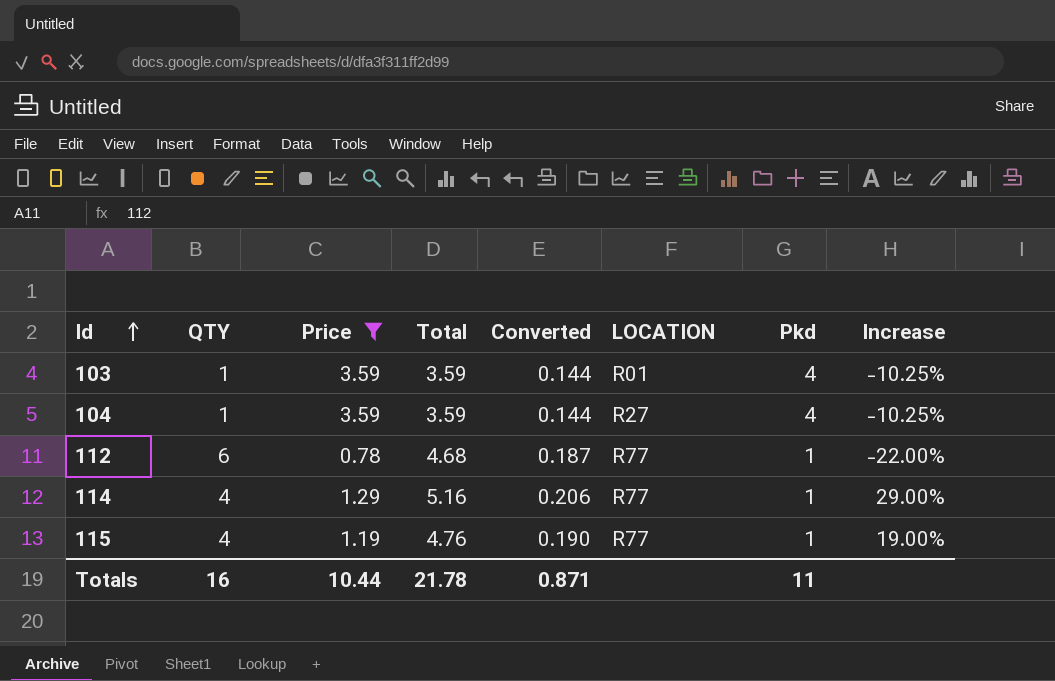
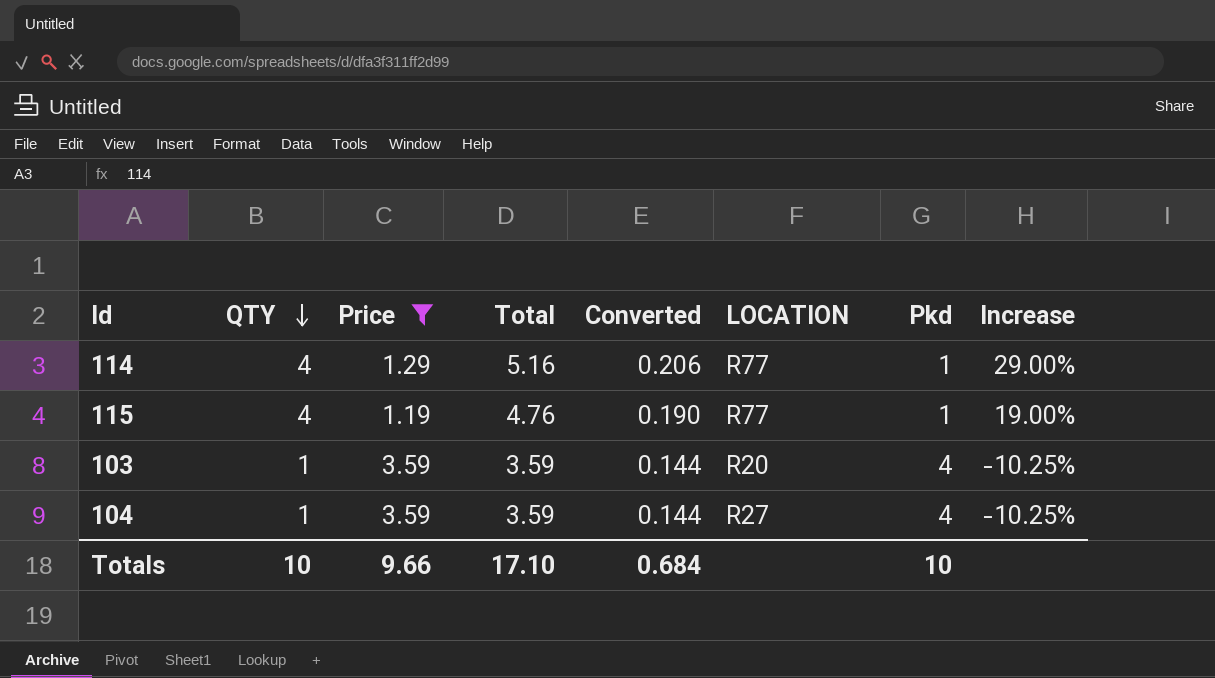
row order: Id ascending -> QTY descending
row 112: 6 | 0.78 | 4.68 | 0.187 | R77 | 1 | -22.00% -> none
103 | LOCATION: R01 -> R20
Totals | QTY: 16 -> 10
Totals | Price: 10.44 -> 9.66
Totals | Total: 21.78 -> 17.10
Totals | Converted: 0.871 -> 0.684
Totals | Pkd: 11 -> 10

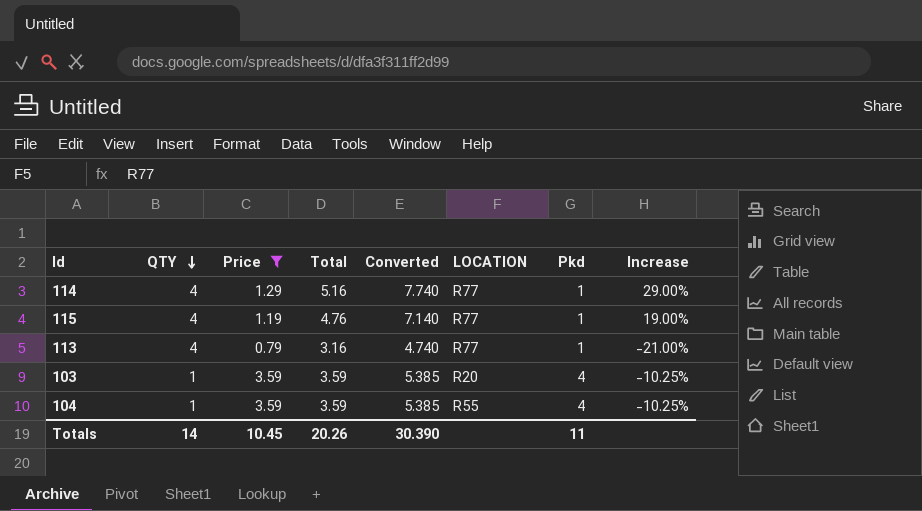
column Converted | formula: [Total] * 0.04 -> [Total] * 1.5
row 113: none -> 4 | 0.79 | 3.16 | 4.740 | R77 | 1 | -21.00%
104 | LOCATION: R27 -> R55
Totals | QTY: 10 -> 14
Totals | Price: 9.66 -> 10.45
Totals | Total: 17.10 -> 20.26
Totals | Converted: 0.684 -> 30.390
Totals | Pkd: 10 -> 11

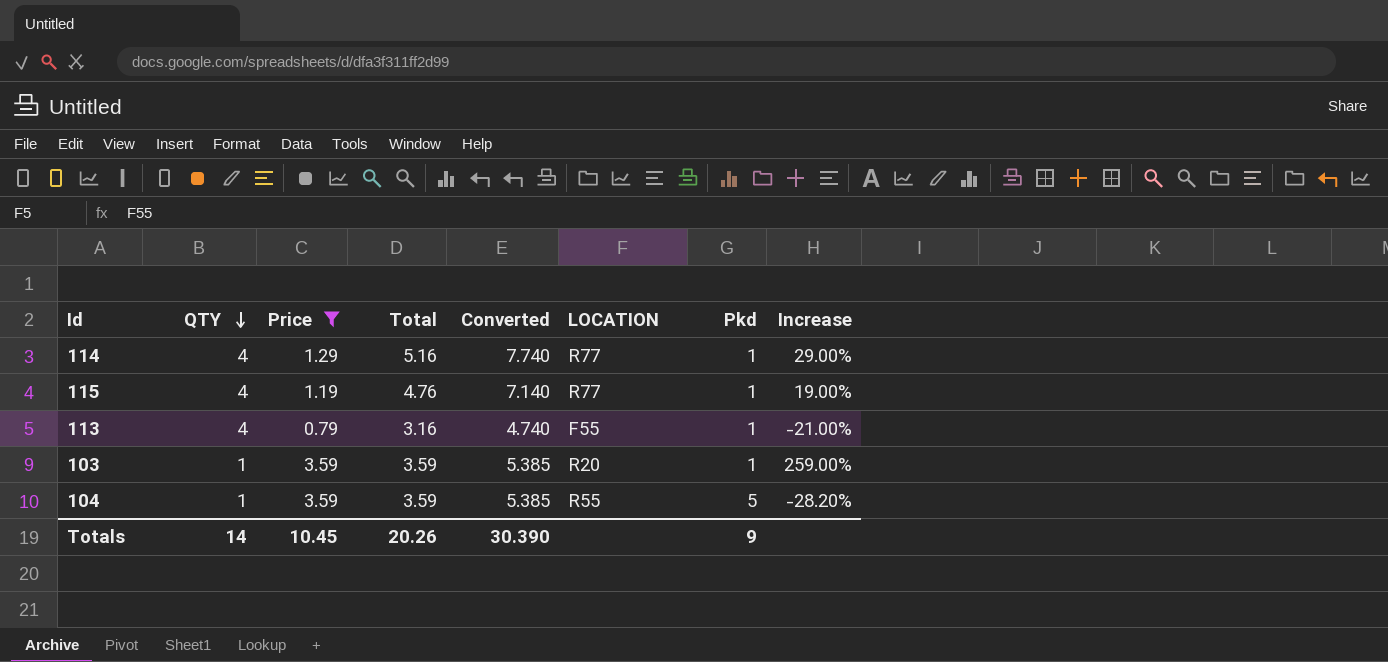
113 | LOCATION: R77 -> F55
103 | Pkd: 4 -> 1
103 | Increase: -10.25% -> 259.00%
104 | Pkd: 4 -> 5
104 | Increase: -10.25% -> -28.20%
Totals | Pkd: 11 -> 9

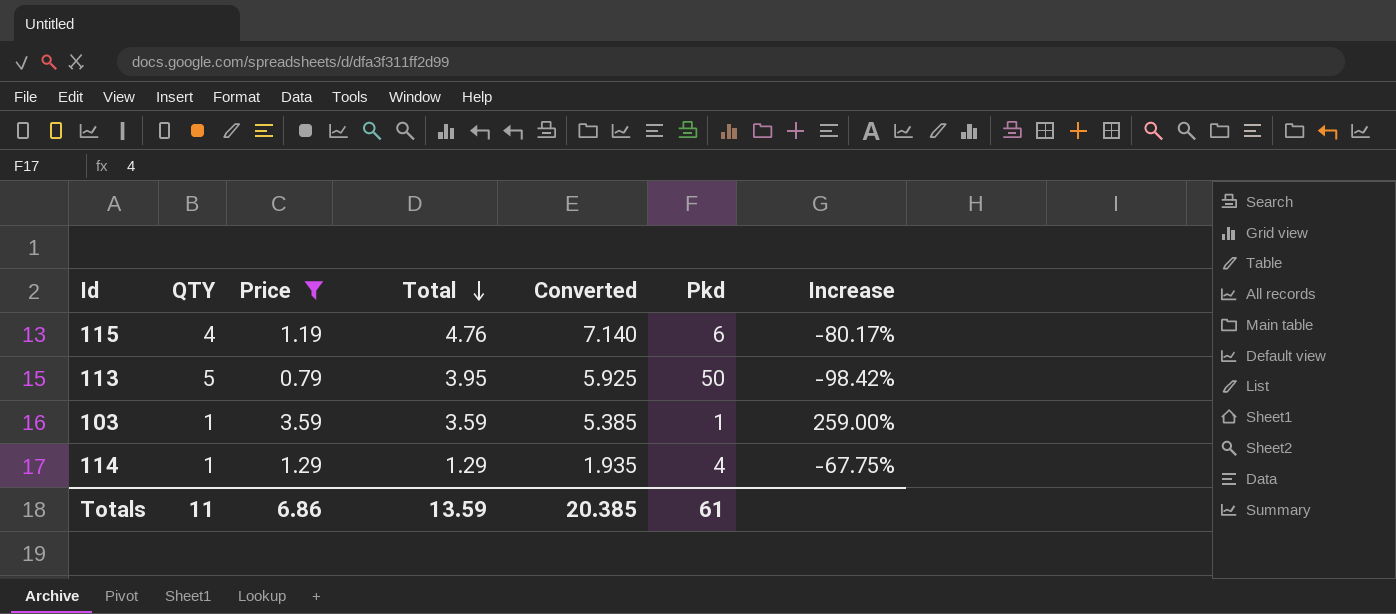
row order: QTY descending -> Total descending
column LOCATION | position: 6 -> none
row 104: 1 | 3.59 | 3.59 | 5.385 | R55 | 5 | -28.20% -> none
115 | Pkd: 1 -> 6
115 | Increase: 19.00% -> -80.17%
113 | QTY: 4 -> 5
113 | Total: 3.16 -> 3.95
113 | Converted: 4.740 -> 5.925
113 | Pkd: 1 -> 50
113 | Increase: -21.00% -> -98.42%
114 | QTY: 4 -> 1
114 | Total: 5.16 -> 1.29
114 | Converted: 7.740 -> 1.935
114 | Pkd: 1 -> 4
114 | Increase: 29.00% -> -67.75%
Totals | QTY: 14 -> 11
Totals | Price: 10.45 -> 6.86
Totals | Total: 20.26 -> 13.59
Totals | Converted: 30.390 -> 20.385
Totals | Pkd: 9 -> 61

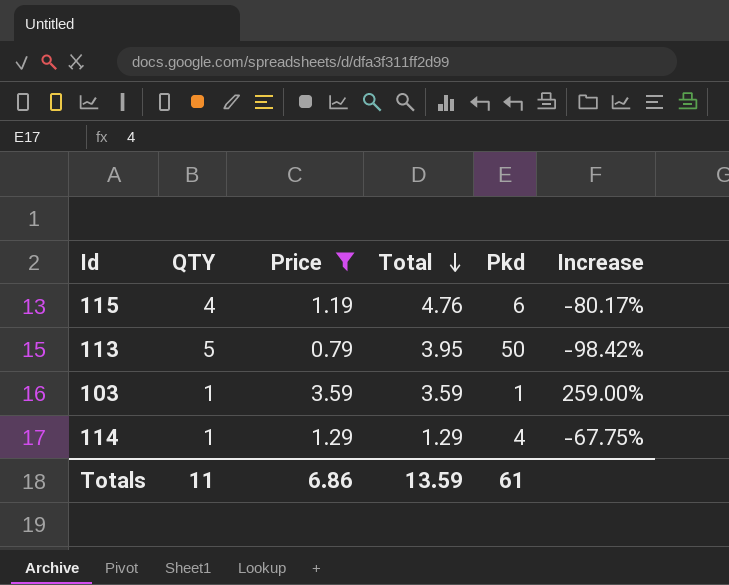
column Converted | formula: [Total] * 1.5 -> none

